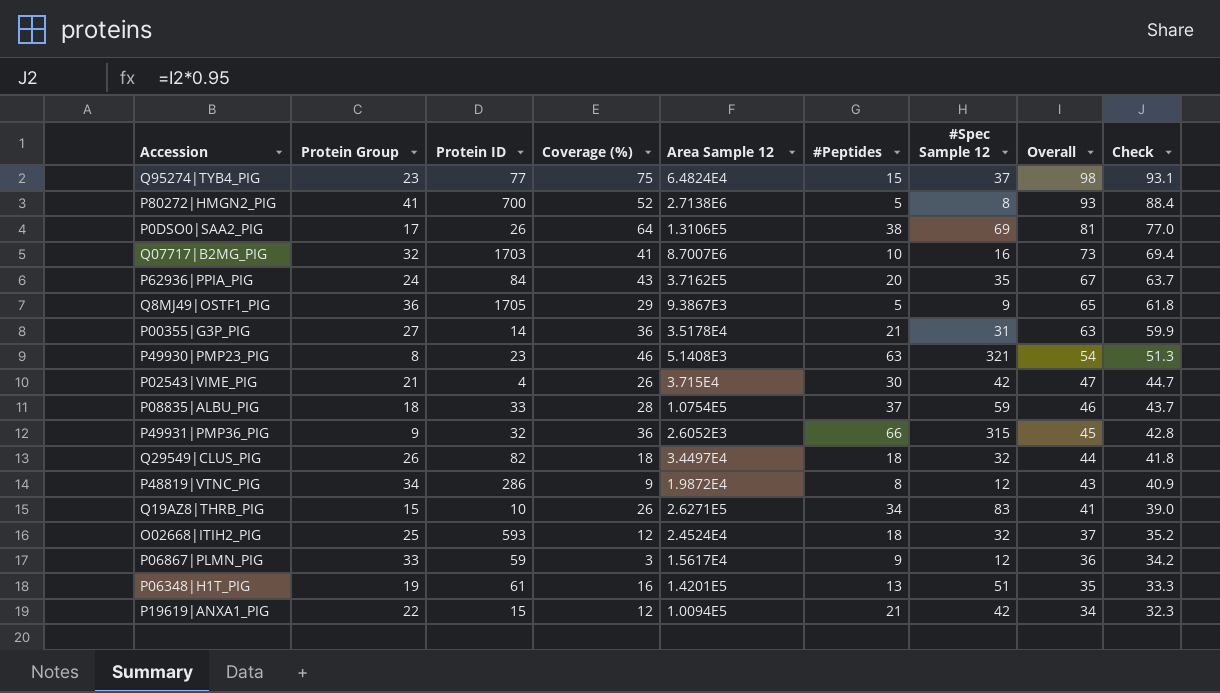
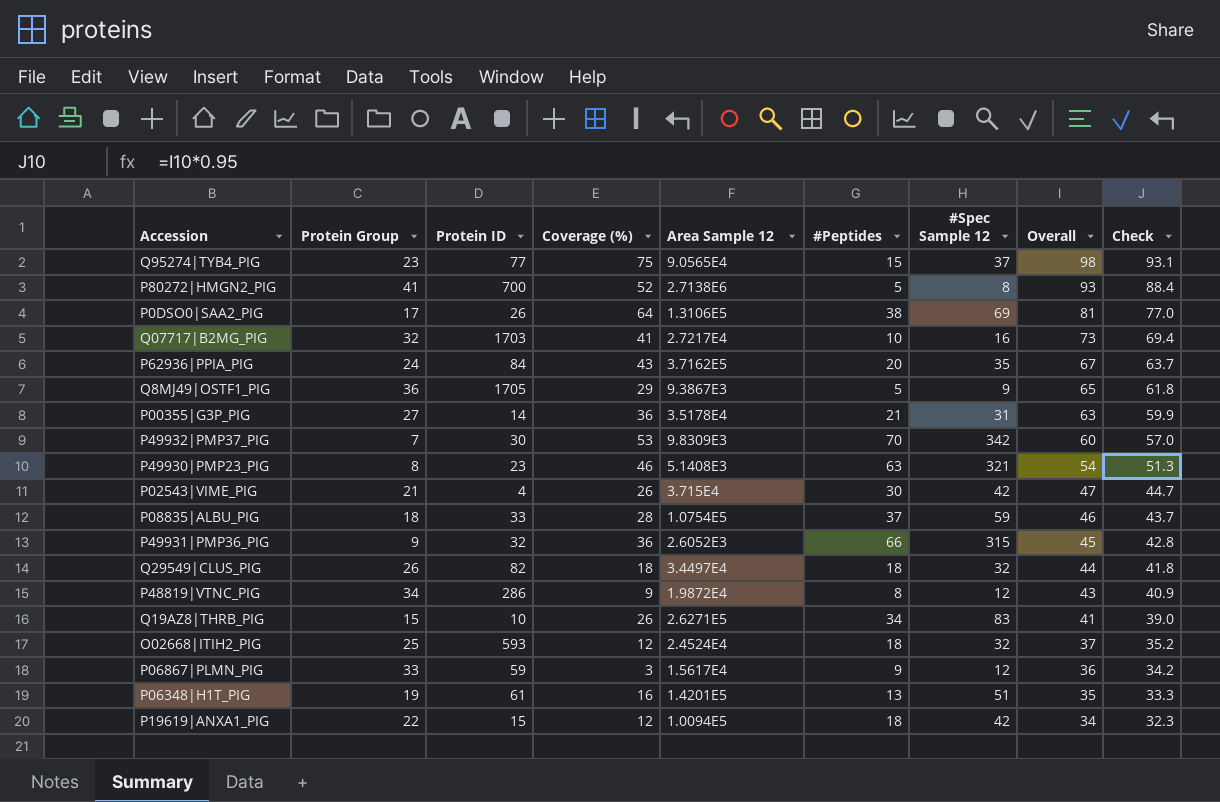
Q95274|TYB4_PIG | Area Sample 12: 6.4824E4 -> 9.0565E4
Q07717|B2MG_PIG | Area Sample 12: 8.7007E6 -> 2.7217E4
row P49932|PMP37_PIG: none -> 7 | 30 | 53 | 9.8309E3 | 70 | 342 | 60 | 57.0
P19619|ANXA1_PIG | #Peptides: 21 -> 18

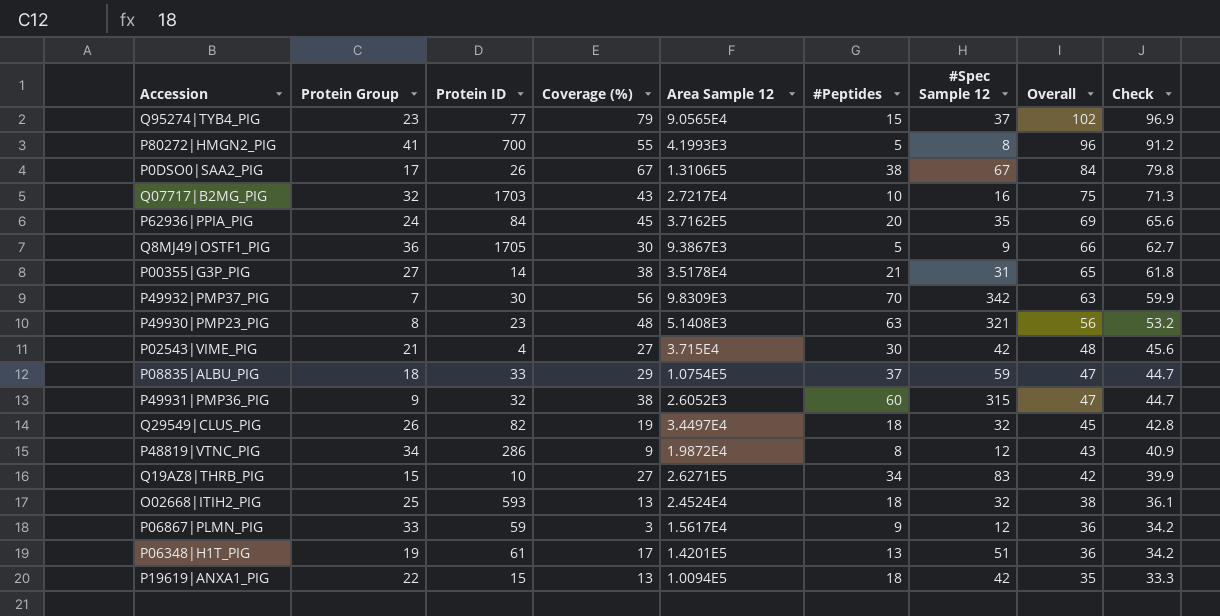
Q95274|TYB4_PIG | Coverage (%): 75 -> 79
Q95274|TYB4_PIG | Overall: 98 -> 102
Q95274|TYB4_PIG | Check: 93.1 -> 96.9
P80272|HMGN2_PIG | Coverage (%): 52 -> 55
P80272|HMGN2_PIG | Area Sample 12: 2.7138E6 -> 4.1993E3
P80272|HMGN2_PIG | Overall: 93 -> 96
P80272|HMGN2_PIG | Check: 88.4 -> 91.2
P0DSO0|SAA2_PIG | Coverage (%): 64 -> 67
P0DSO0|SAA2_PIG | #Spec Sample 12: 69 -> 67
P0DSO0|SAA2_PIG | Overall: 81 -> 84
P0DSO0|SAA2_PIG | Check: 77.0 -> 79.8
Q07717|B2MG_PIG | Coverage (%): 41 -> 43
Q07717|B2MG_PIG | Overall: 73 -> 75
Q07717|B2MG_PIG | Check: 69.4 -> 71.3
P62936|PPIA_PIG | Coverage (%): 43 -> 45
P62936|PPIA_PIG | Overall: 67 -> 69
P62936|PPIA_PIG | Check: 63.7 -> 65.6
Q8MJ49|OSTF1_PIG | Coverage (%): 29 -> 30
Q8MJ49|OSTF1_PIG | Overall: 65 -> 66
Q8MJ49|OSTF1_PIG | Check: 61.8 -> 62.7
P00355|G3P_PIG | Coverage (%): 36 -> 38
P00355|G3P_PIG | Overall: 63 -> 65
P00355|G3P_PIG | Check: 59.9 -> 61.8
P49932|PMP37_PIG | Coverage (%): 53 -> 56
P49932|PMP37_PIG | Overall: 60 -> 63
P49932|PMP37_PIG | Check: 57.0 -> 59.9
P49930|PMP23_PIG | Coverage (%): 46 -> 48
P49930|PMP23_PIG | Overall: 54 -> 56
P49930|PMP23_PIG | Check: 51.3 -> 53.2
P02543|VIME_PIG | Coverage (%): 26 -> 27
P02543|VIME_PIG | Overall: 47 -> 48
P02543|VIME_PIG | Check: 44.7 -> 45.6
P08835|ALBU_PIG | Coverage (%): 28 -> 29
P08835|ALBU_PIG | Overall: 46 -> 47
P08835|ALBU_PIG | Check: 43.7 -> 44.7
P49931|PMP36_PIG | Coverage (%): 36 -> 38
P49931|PMP36_PIG | #Peptides: 66 -> 60
P49931|PMP36_PIG | Overall: 45 -> 47
P49931|PMP36_PIG | Check: 42.8 -> 44.7
Q29549|CLUS_PIG | Coverage (%): 18 -> 19
Q29549|CLUS_PIG | Overall: 44 -> 45
Q29549|CLUS_PIG | Check: 41.8 -> 42.8
Q19AZ8|THRB_PIG | Coverage (%): 26 -> 27
Q19AZ8|THRB_PIG | Overall: 41 -> 42
Q19AZ8|THRB_PIG | Check: 39.0 -> 39.9
O02668|ITIH2_PIG | Coverage (%): 12 -> 13
O02668|ITIH2_PIG | Overall: 37 -> 38
O02668|ITIH2_PIG | Check: 35.2 -> 36.1
P06348|H1T_PIG | Coverage (%): 16 -> 17
P06348|H1T_PIG | Overall: 35 -> 36
P06348|H1T_PIG | Check: 33.3 -> 34.2
P19619|ANXA1_PIG | Coverage (%): 12 -> 13
P19619|ANXA1_PIG | Overall: 34 -> 35
P19619|ANXA1_PIG | Check: 32.3 -> 33.3

